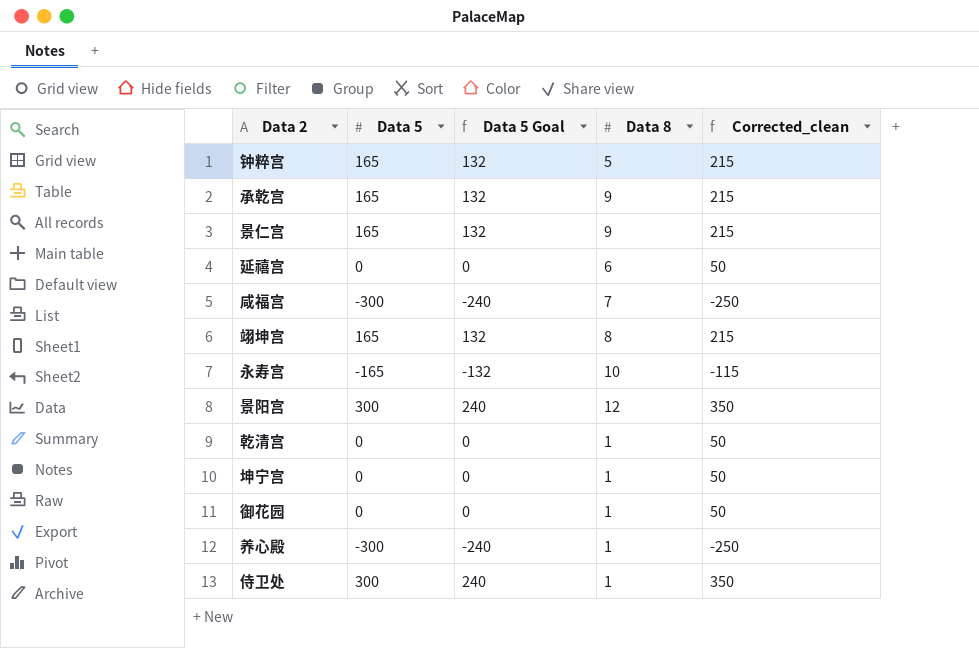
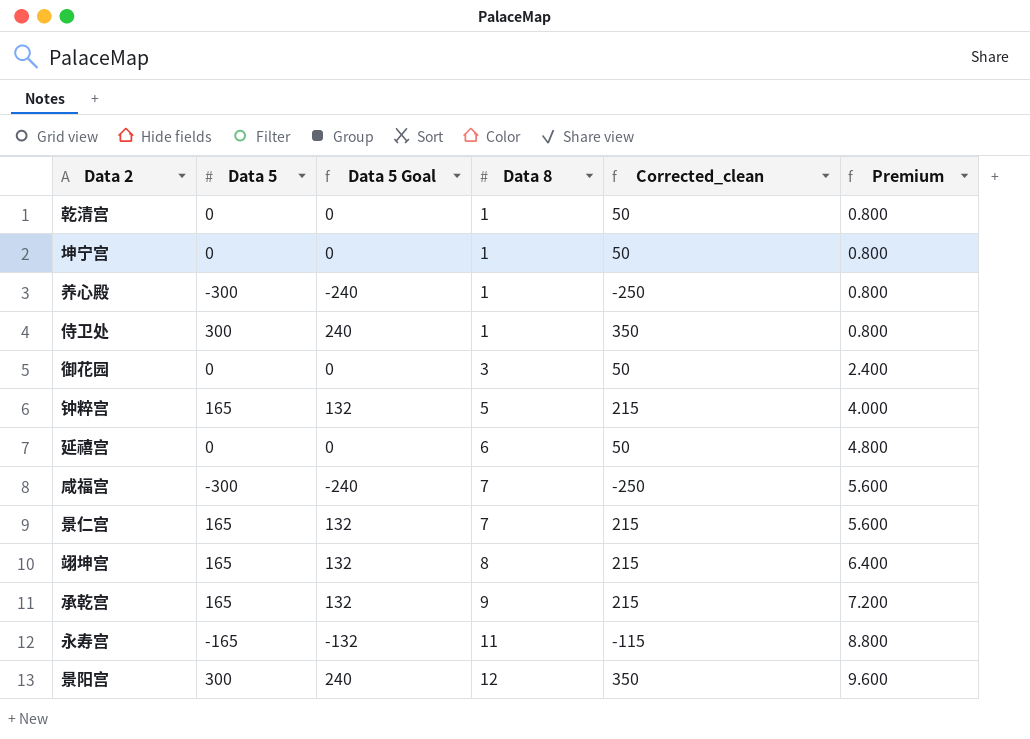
row order: none -> Data 8 ascending
column Premium | formula: none -> [Data 8] * 0.8
御花园 | Data 8: 1 -> 3
景仁宫 | Data 8: 9 -> 7
永寿宫 | Data 8: 10 -> 11

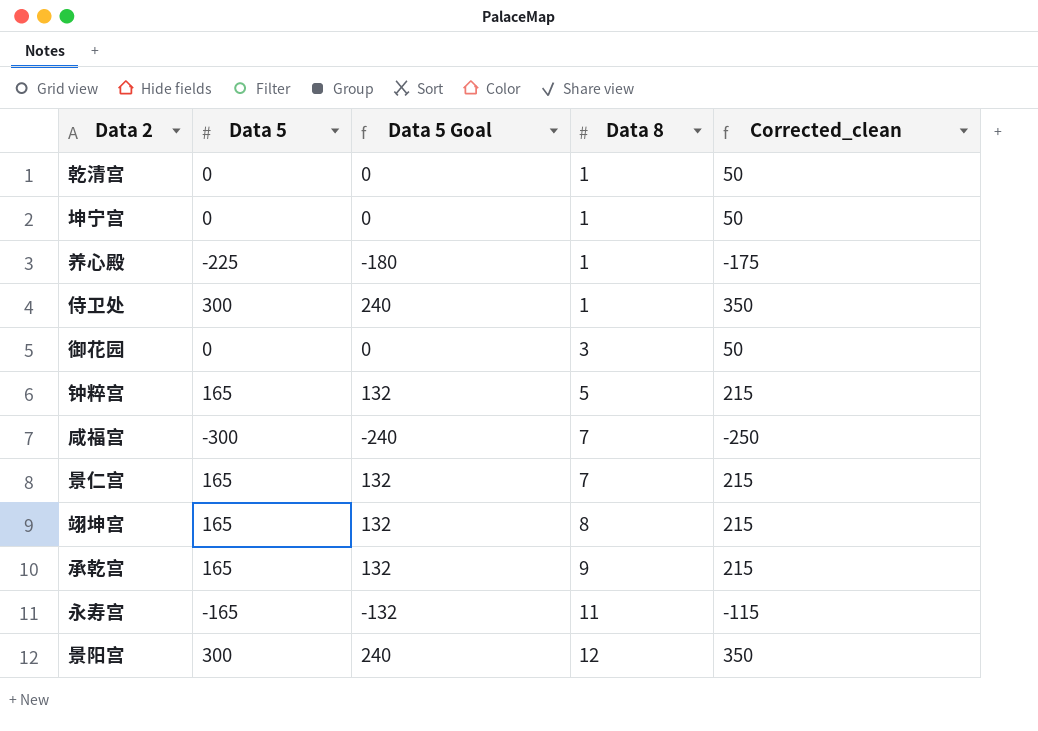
column Premium | formula: [Data 8] * 0.8 -> none
row 延禧宫: 0 | 0 | 6 | 50 | 4.800 -> none
养心殿 | Data 5: -300 -> -225
养心殿 | Data 5 Goal: -240 -> -180
养心殿 | Corrected_clean: -250 -> -175

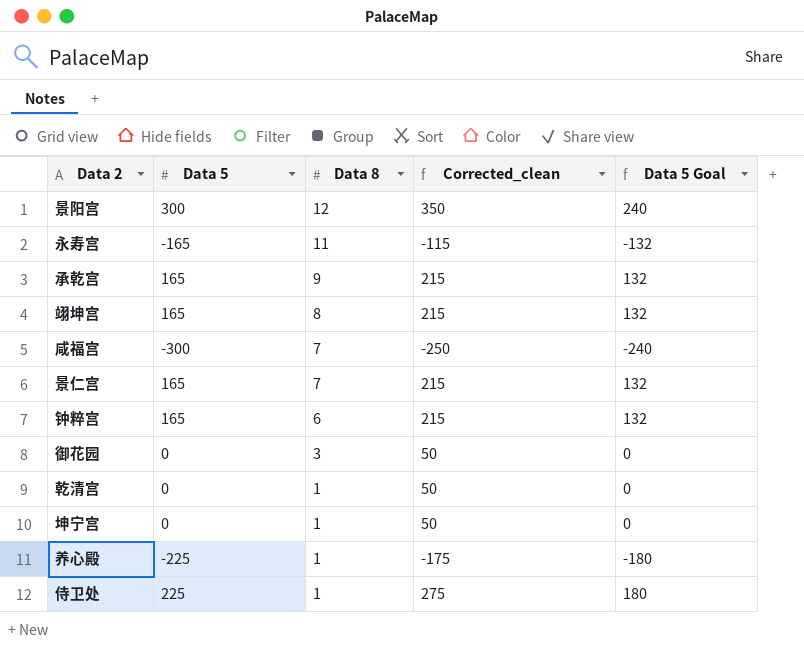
row order: Data 8 ascending -> Data 8 descending
column Data 5 Goal | position: 3 -> 5
钟粹宫 | Data 8: 5 -> 6
侍卫处 | Data 5: 300 -> 225
侍卫处 | Corrected_clean: 350 -> 275
侍卫处 | Data 5 Goal: 240 -> 180

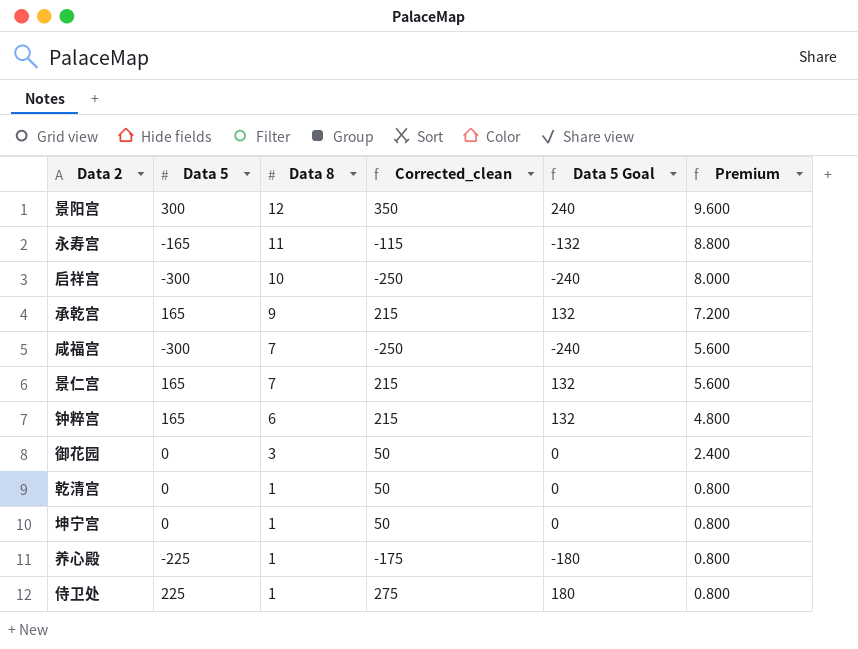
column Premium | formula: none -> [Data 8] * 0.8
row 翊坤宫: 165 | 8 | 215 | 132 -> none
row 启祥宫: none -> -300 | 10 | -250 | -240 | 8.000

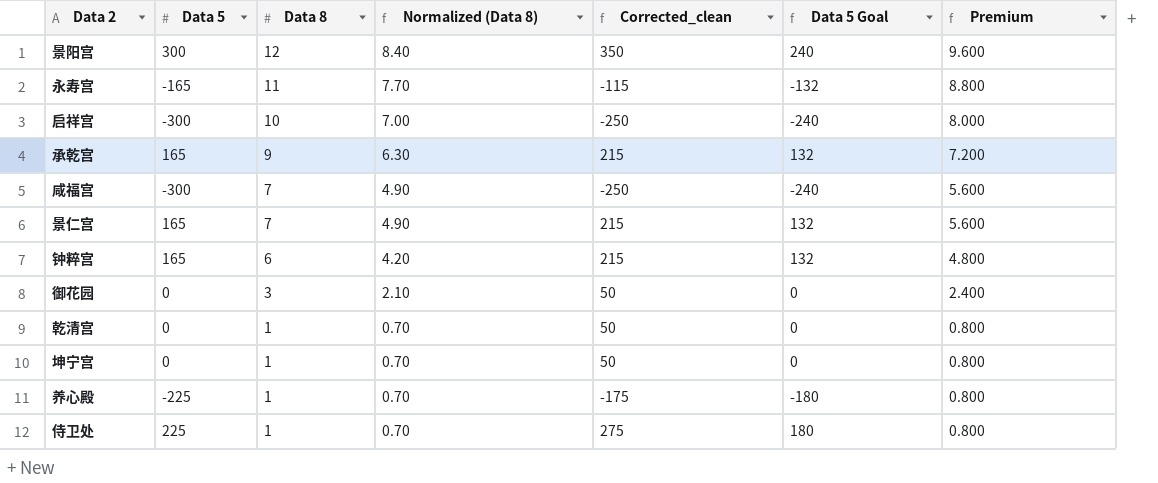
column Normalized (Data 8) | formula: none -> [Data 8] * 0.7

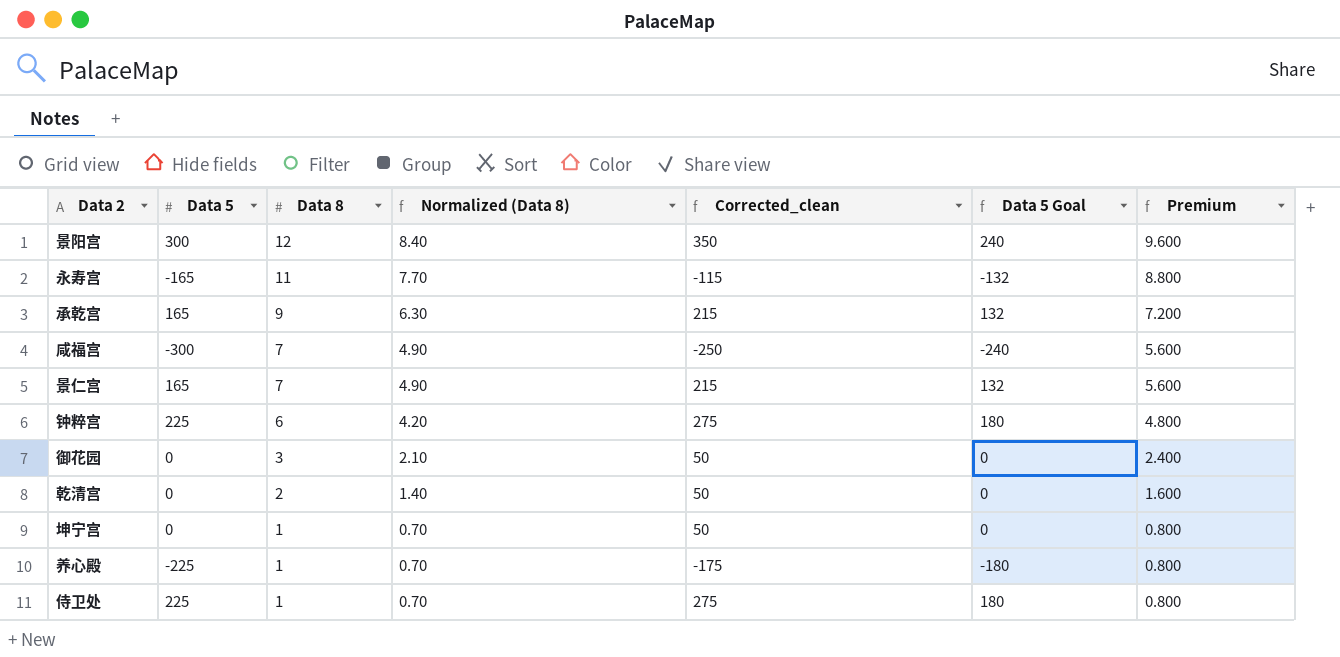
row 启祥宫: -300 | 10 | 7.00 | -250 | -240 | 8.000 -> none
钟粹宫 | Data 5: 165 -> 225
钟粹宫 | Corrected_clean: 215 -> 275
钟粹宫 | Data 5 Goal: 132 -> 180
乾清宫 | Data 8: 1 -> 2
乾清宫 | Normalized (Data 8): 0.70 -> 1.40
乾清宫 | Premium: 0.800 -> 1.600

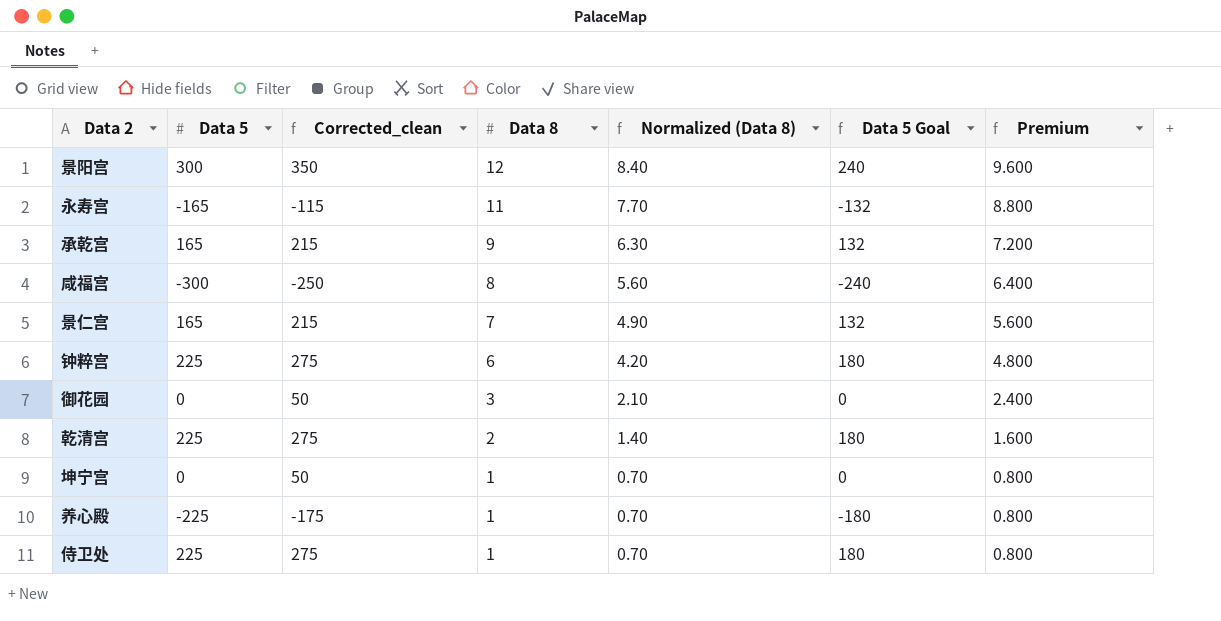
column Corrected_clean | position: 5 -> 3
咸福宫 | Data 8: 7 -> 8
咸福宫 | Normalized (Data 8): 4.90 -> 5.60
咸福宫 | Premium: 5.600 -> 6.400
乾清宫 | Data 5: 0 -> 225
乾清宫 | Corrected_clean: 50 -> 275
乾清宫 | Data 5 Goal: 0 -> 180

